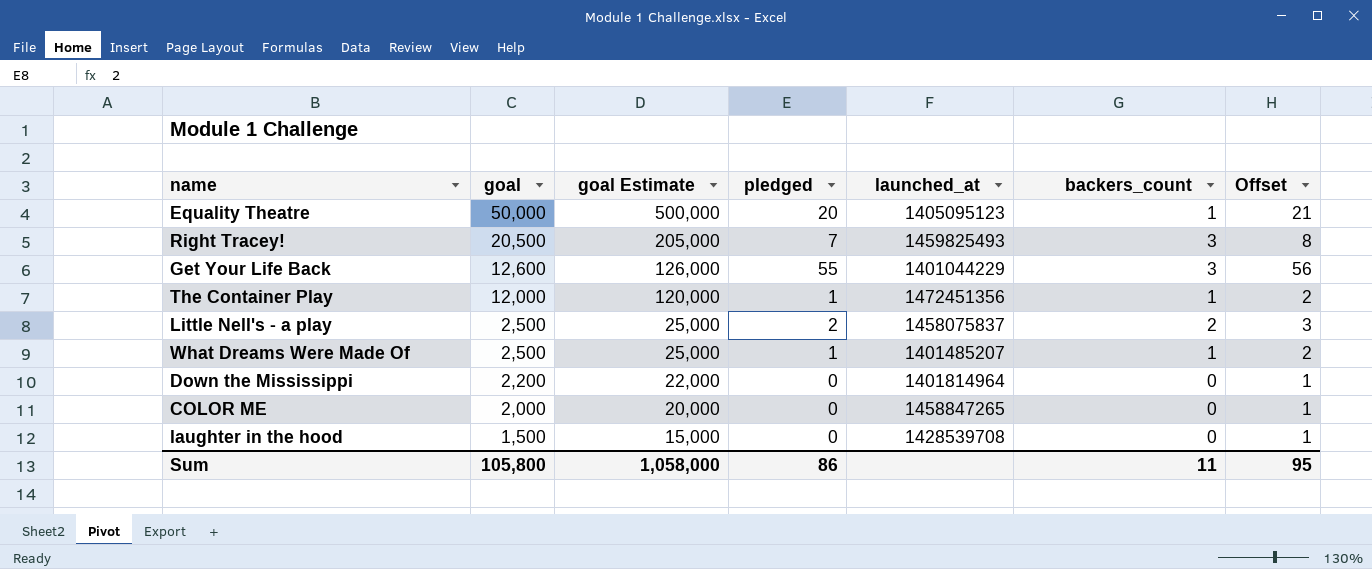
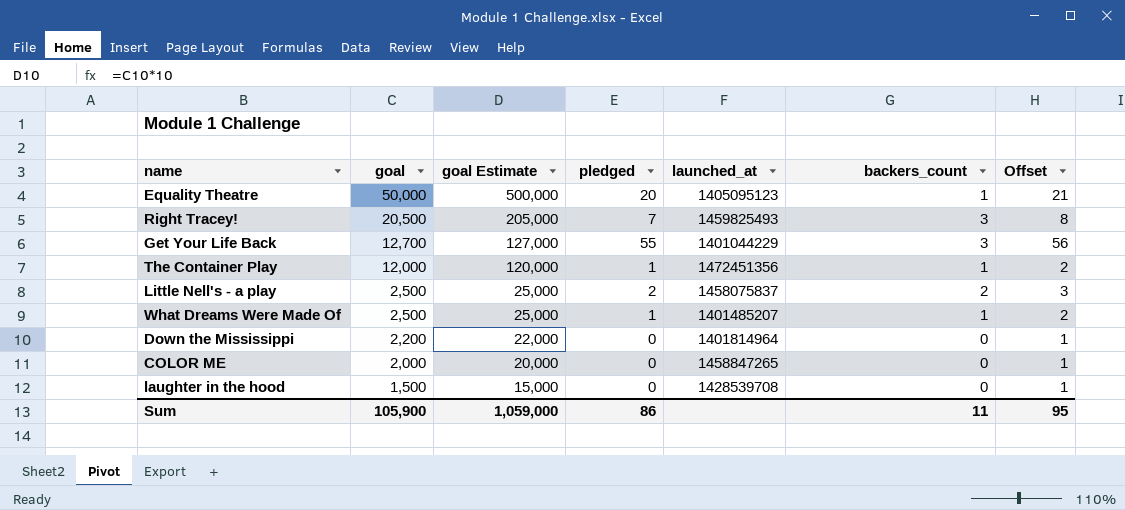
Get Your Life Back | goal: 12,600 -> 12,700
Get Your Life Back | goal Estimate: 126,000 -> 127,000
Sum | goal: 105,800 -> 105,900
Sum | goal Estimate: 1,058,000 -> 1,059,000

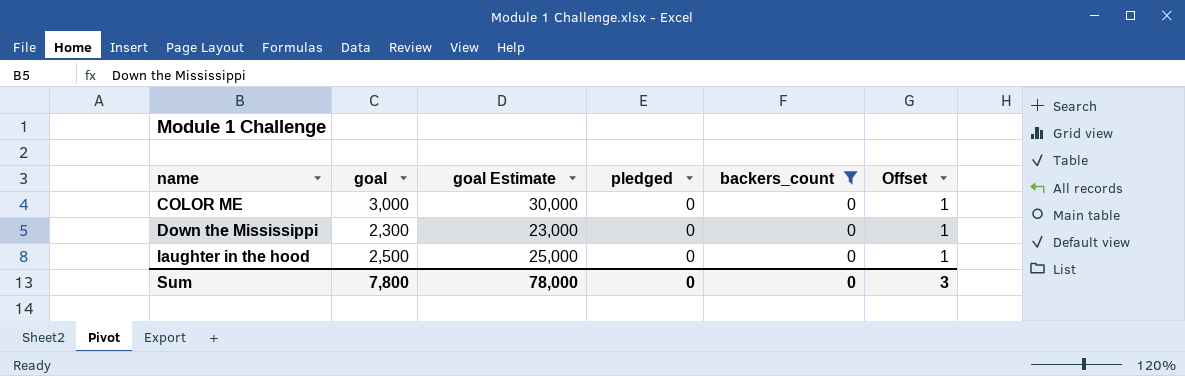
filter: none -> backers_count = 0
row order: goal descending -> name ascending
column launched_at | position: 5 -> none
COLOR ME | goal: 2,000 -> 3,000
COLOR ME | goal Estimate: 20,000 -> 30,000
Down the Mississippi | goal: 2,200 -> 2,300
Down the Mississippi | goal Estimate: 22,000 -> 23,000
laughter in the hood | goal: 1,500 -> 2,500
laughter in the hood | goal Estimate: 15,000 -> 25,000
Sum | goal: 105,900 -> 7,800
Sum | goal Estimate: 1,059,000 -> 78,000
Sum | pledged: 86 -> 0
Sum | backers_count: 11 -> 0
Sum | Offset: 95 -> 3

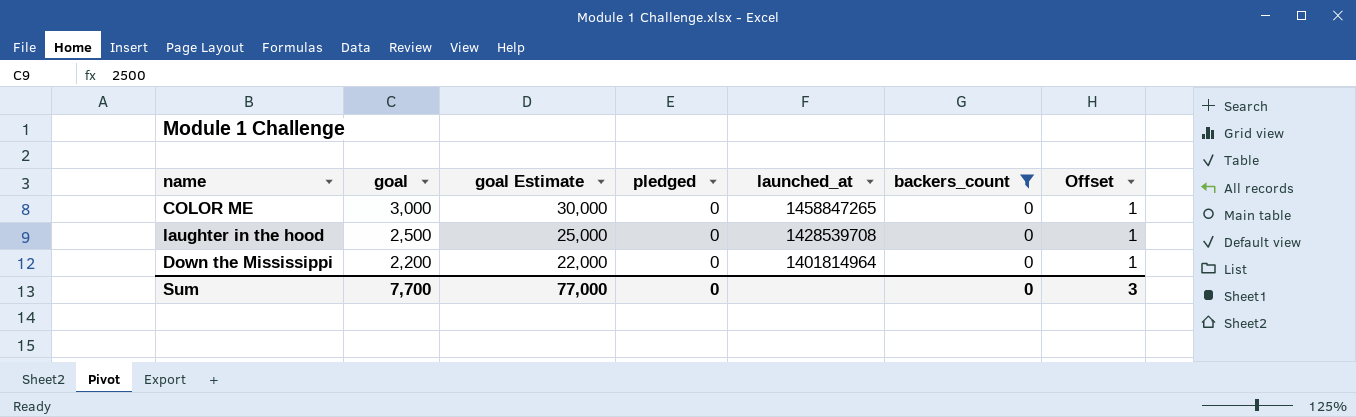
row order: name ascending -> goal descending
column launched_at | position: none -> 5
Down the Mississippi | goal: 2,300 -> 2,200
Down the Mississippi | goal Estimate: 23,000 -> 22,000
Sum | goal: 7,800 -> 7,700
Sum | goal Estimate: 78,000 -> 77,000

